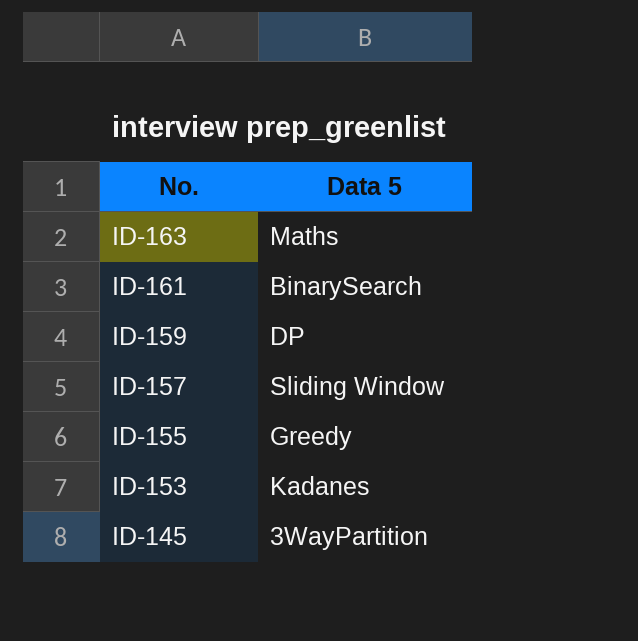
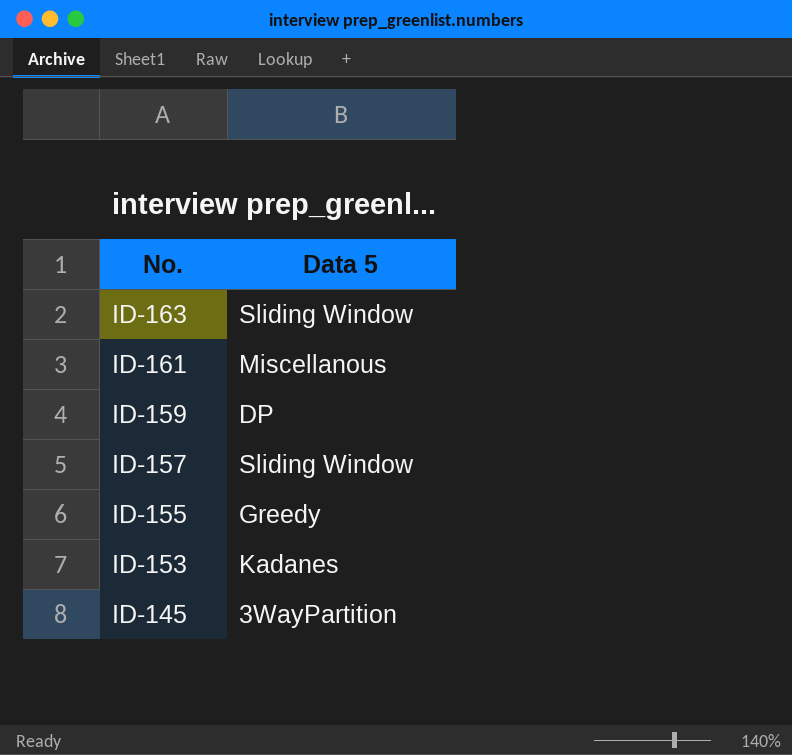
ID-163 | Data 5: Maths -> Sliding Window
ID-161 | Data 5: BinarySearch -> Miscellanous

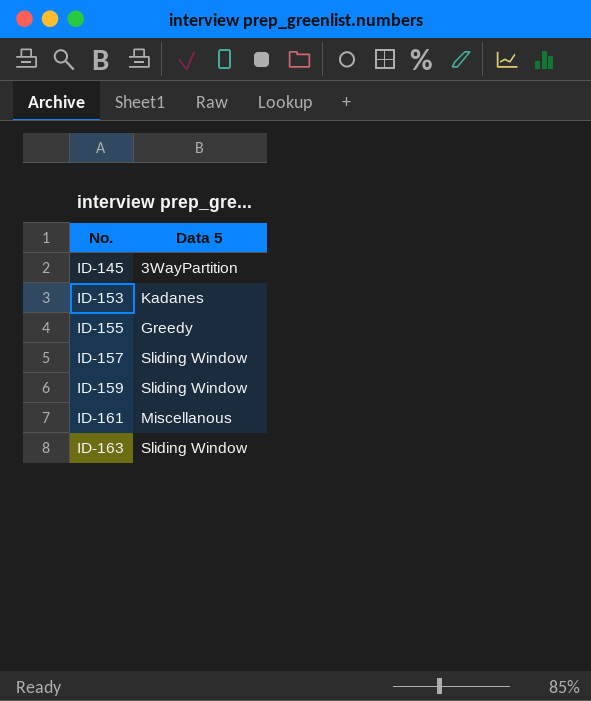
row order: No. descending -> No. ascending
ID-159 | Data 5: DP -> Sliding Window

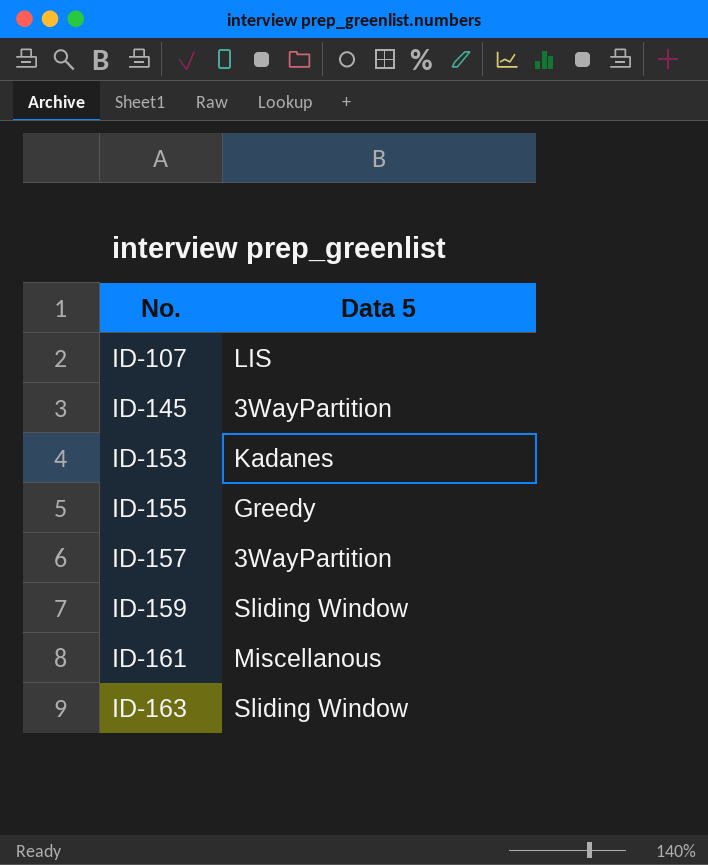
row ID-107: none -> LIS
ID-157 | Data 5: Sliding Window -> 3WayPartition

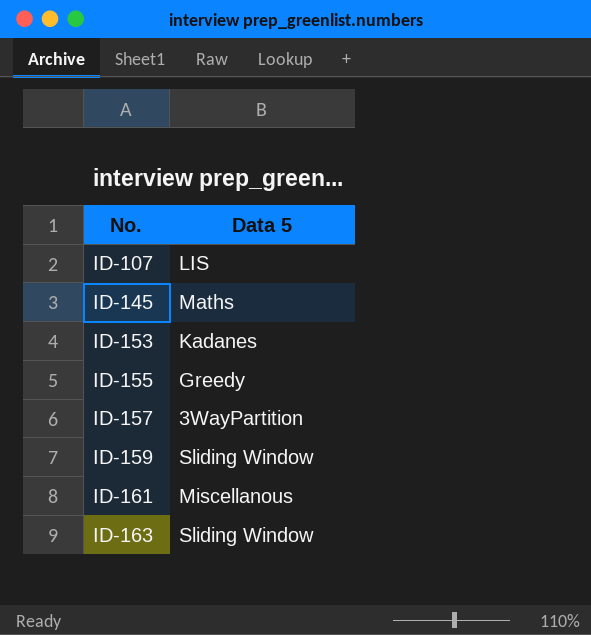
ID-145 | Data 5: 3WayPartition -> Maths

